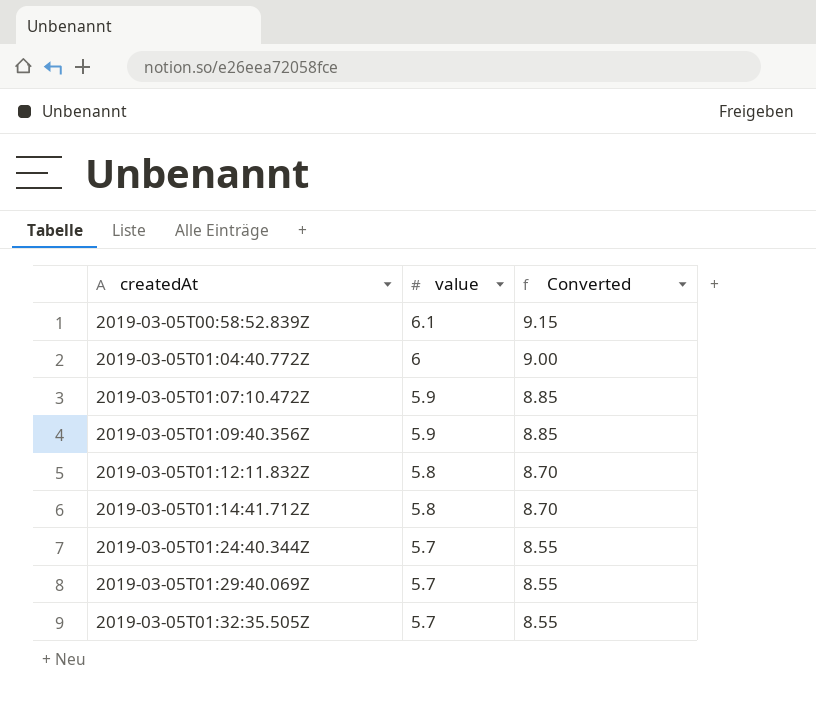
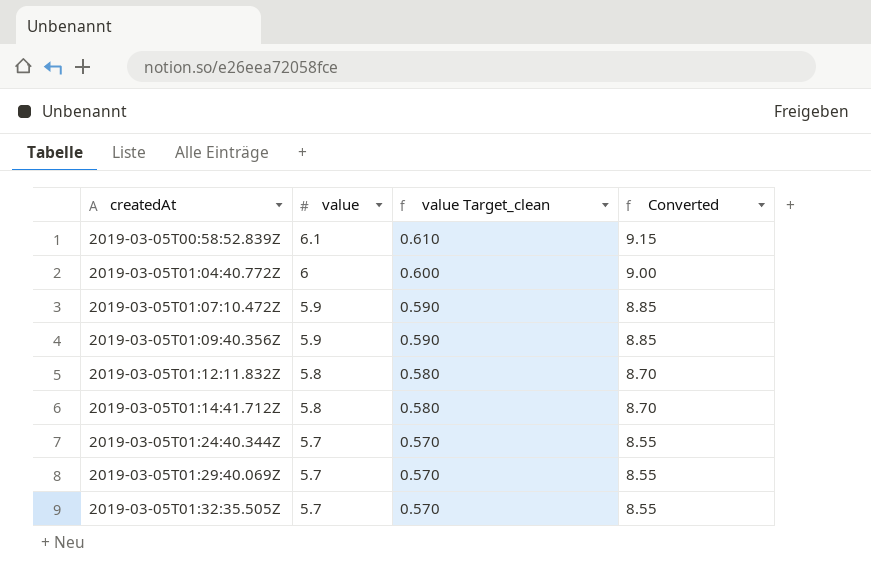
column value Target_clean | formula: none -> [value] * 0.1

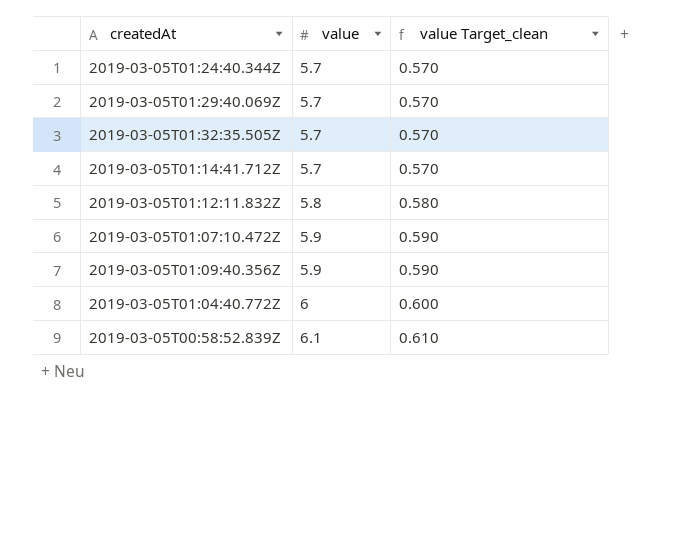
row order: createdAt ascending -> value ascending
column Converted | formula: [value] * 1.5 -> none
2019-03-05T01:14:41.712Z | value: 5.8 -> 5.7
2019-03-05T01:14:41.712Z | value Target_clean: 0.580 -> 0.570

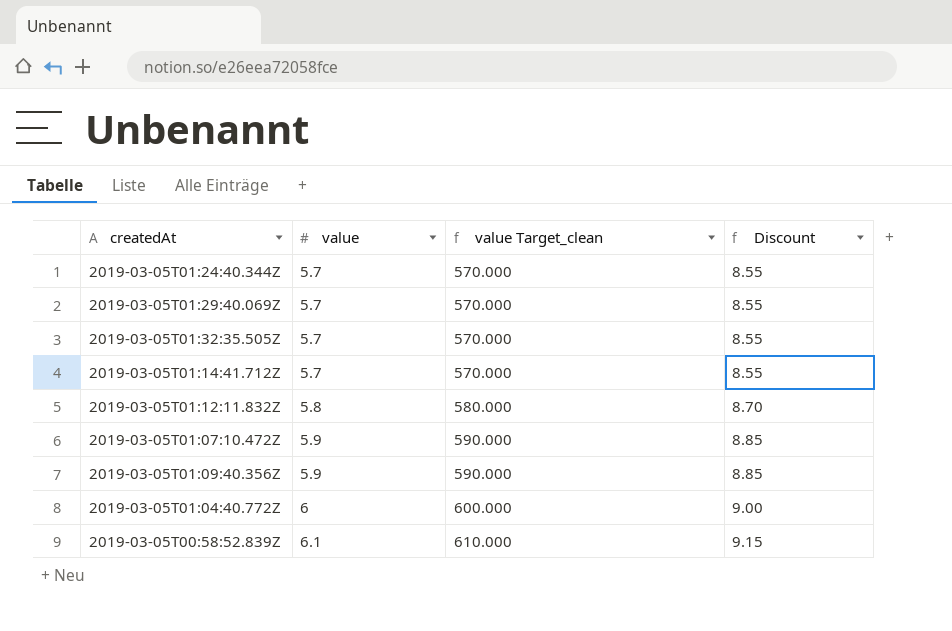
column value Target_clean | formula: [value] * 0.1 -> [value] * 100
column Discount | formula: none -> [value] * 1.5

